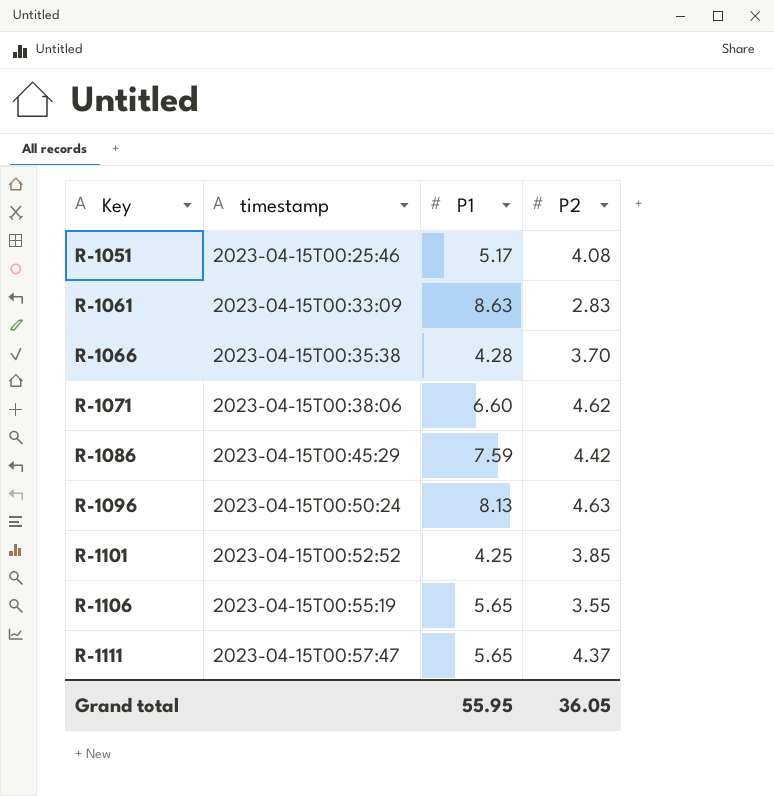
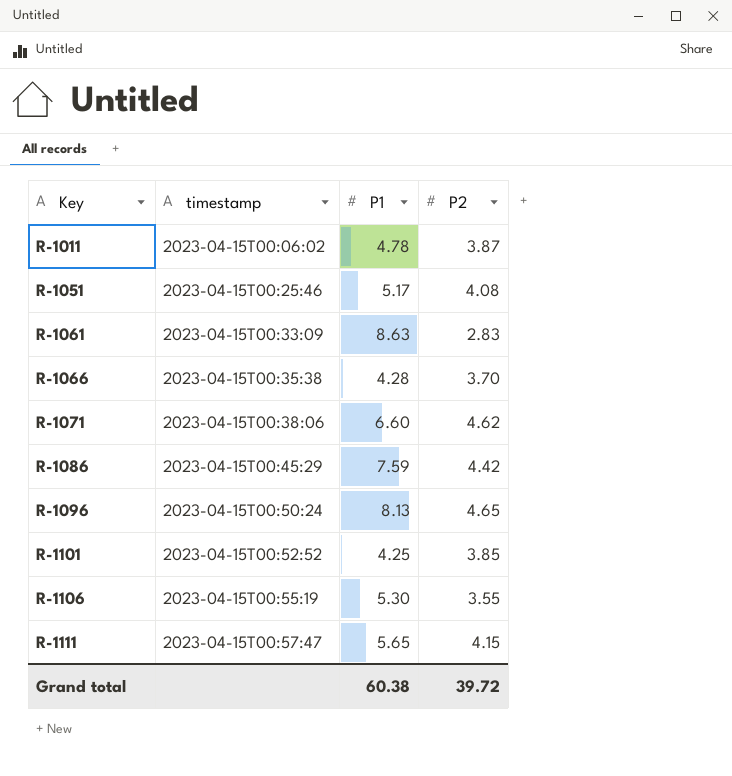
row R-1011: none -> 2023-04-15T00:06:02 | 4.78 | 3.87
R-1096 | P2: 4.63 -> 4.65
R-1106 | P1: 5.65 -> 5.30
R-1111 | P2: 4.37 -> 4.15
Grand total | P1: 55.95 -> 60.38
Grand total | P2: 36.05 -> 39.72

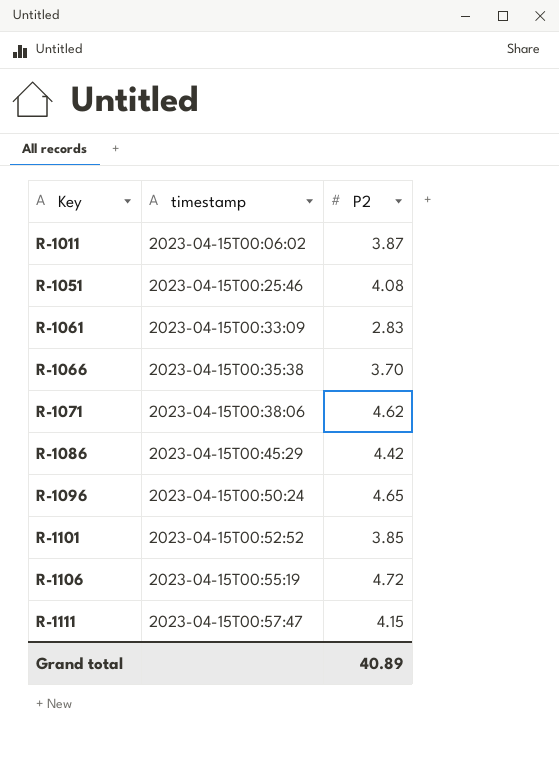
column P1 | position: 3 -> none
R-1106 | P2: 3.55 -> 4.72
Grand total | P2: 39.72 -> 40.89

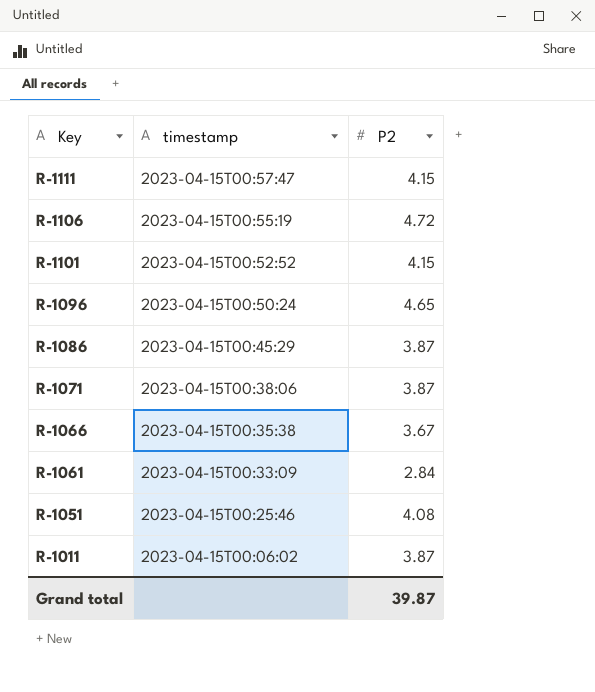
row order: Key ascending -> Key descending
R-1101 | P2: 3.85 -> 4.15
R-1086 | P2: 4.42 -> 3.87
R-1071 | P2: 4.62 -> 3.87
R-1066 | P2: 3.70 -> 3.67
R-1061 | P2: 2.83 -> 2.84
Grand total | P2: 40.89 -> 39.87

